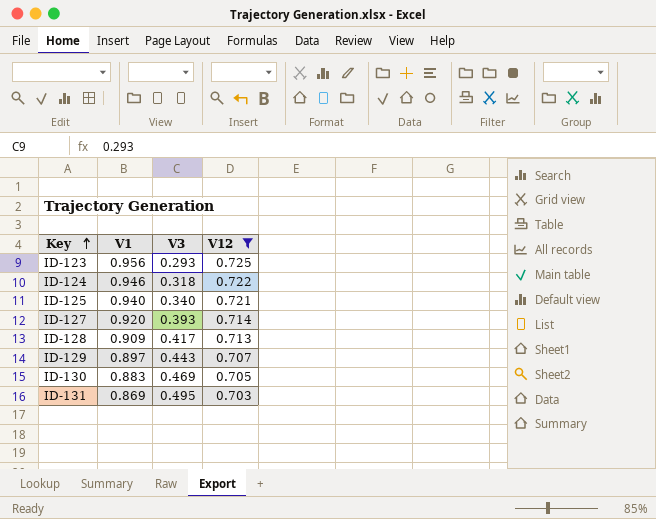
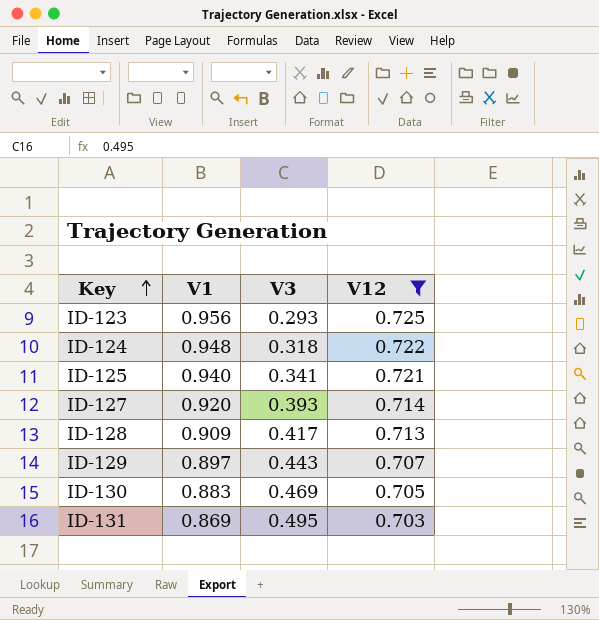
ID-124 | V1: 0.946 -> 0.948
ID-125 | V3: 0.340 -> 0.341

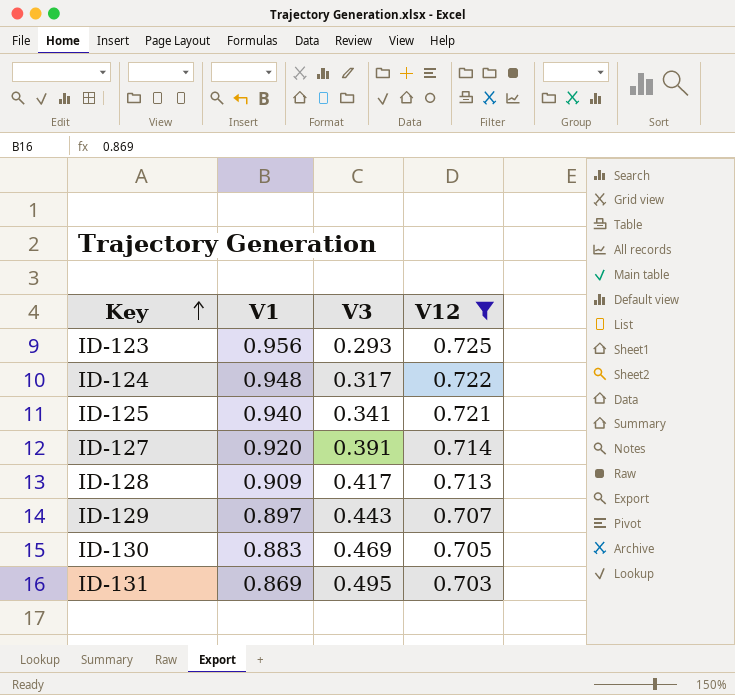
ID-124 | V3: 0.318 -> 0.317
ID-127 | V3: 0.393 -> 0.391

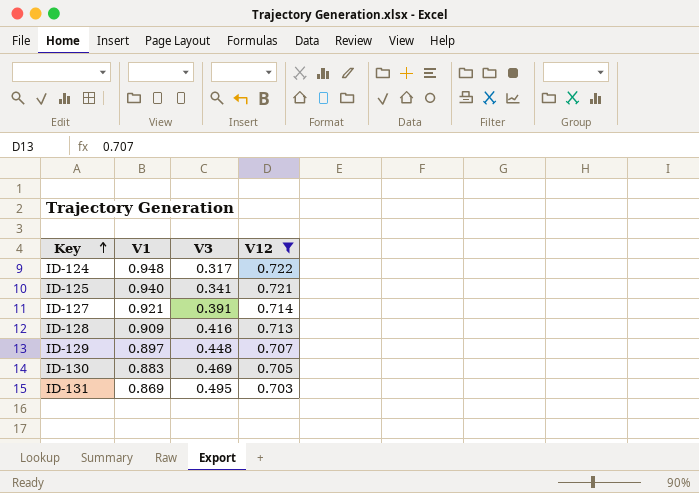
row ID-123: 0.956 | 0.293 | 0.725 -> none
ID-127 | V1: 0.920 -> 0.921
ID-128 | V3: 0.417 -> 0.416
ID-129 | V3: 0.443 -> 0.448

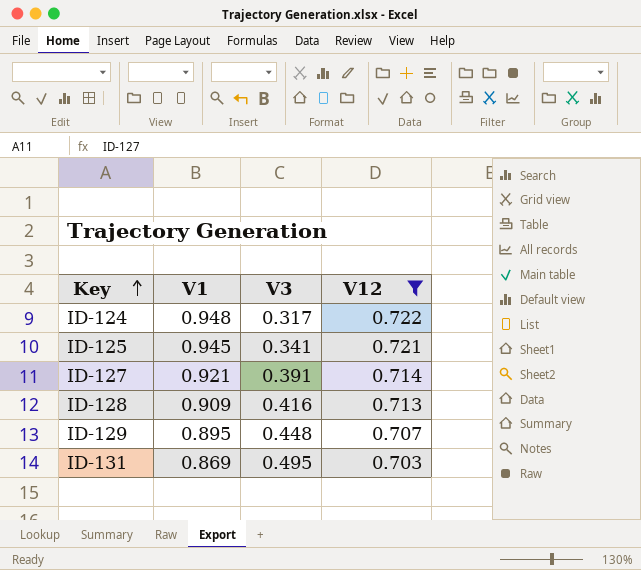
row ID-130: 0.883 | 0.469 | 0.705 -> none
ID-125 | V1: 0.940 -> 0.945
ID-129 | V1: 0.897 -> 0.895

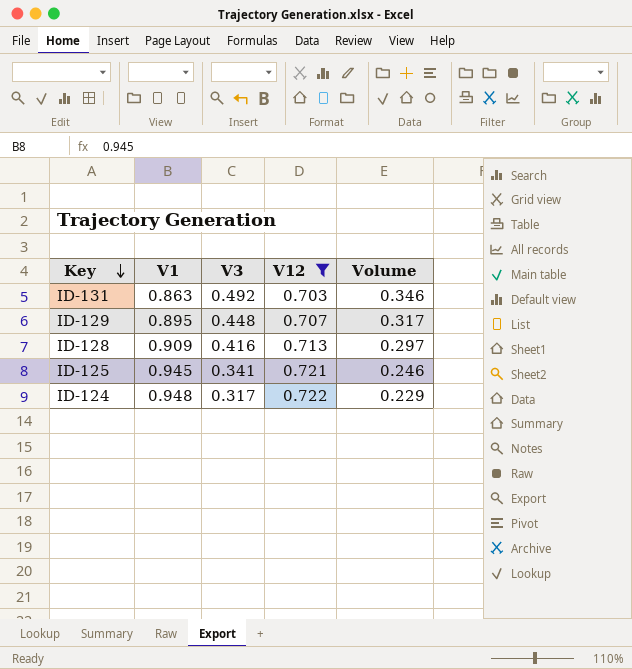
row order: Key ascending -> Key descending
column Volume | formula: none -> [V3] * [V12]
row ID-127: 0.921 | 0.391 | 0.714 -> none
ID-131 | V1: 0.869 -> 0.863
ID-131 | V3: 0.495 -> 0.492

